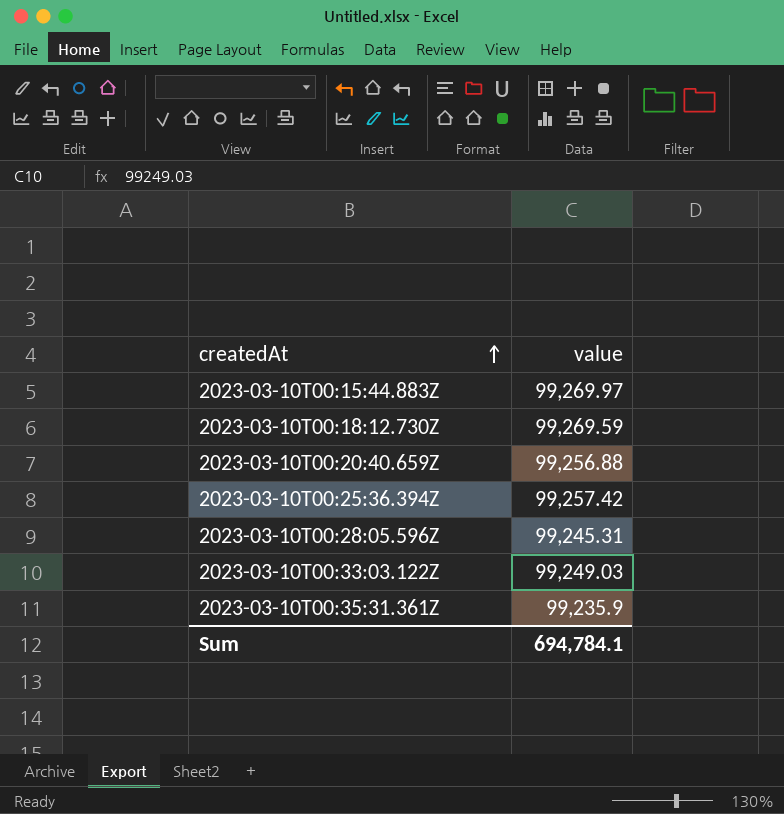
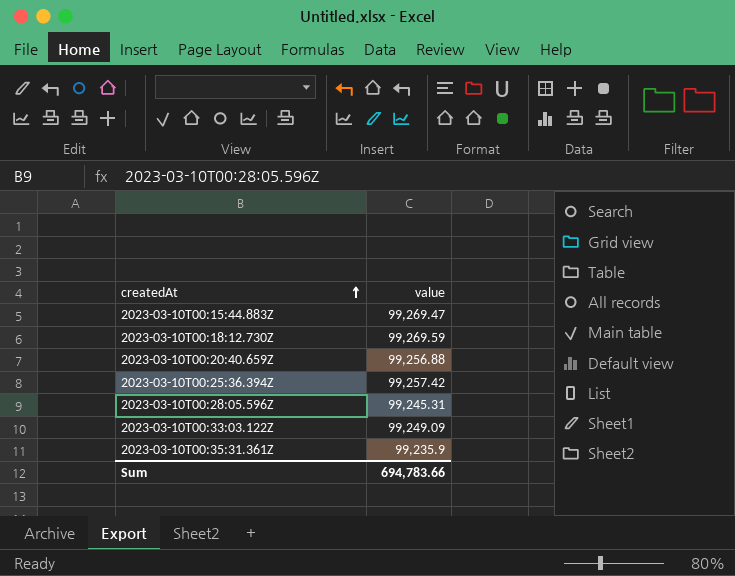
2023-03-10T00:15:44.883Z | value: 99,269.97 -> 99,269.47
2023-03-10T00:33:03.122Z | value: 99,249.03 -> 99,249.09
Sum | value: 694,784.1 -> 694,783.66

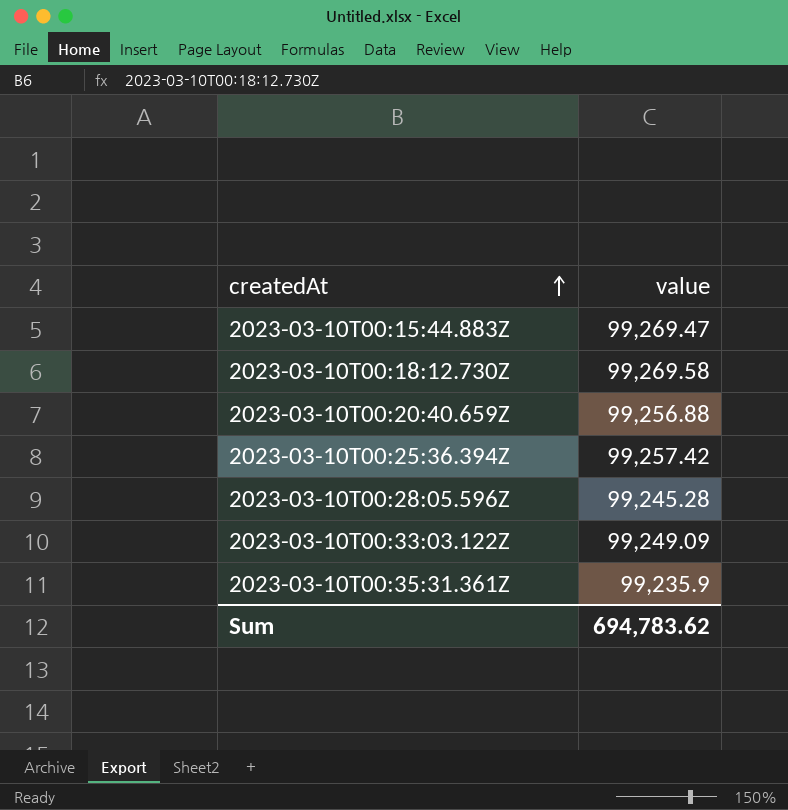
2023-03-10T00:18:12.730Z | value: 99,269.59 -> 99,269.58
2023-03-10T00:28:05.596Z | value: 99,245.31 -> 99,245.28
Sum | value: 694,783.66 -> 694,783.62

